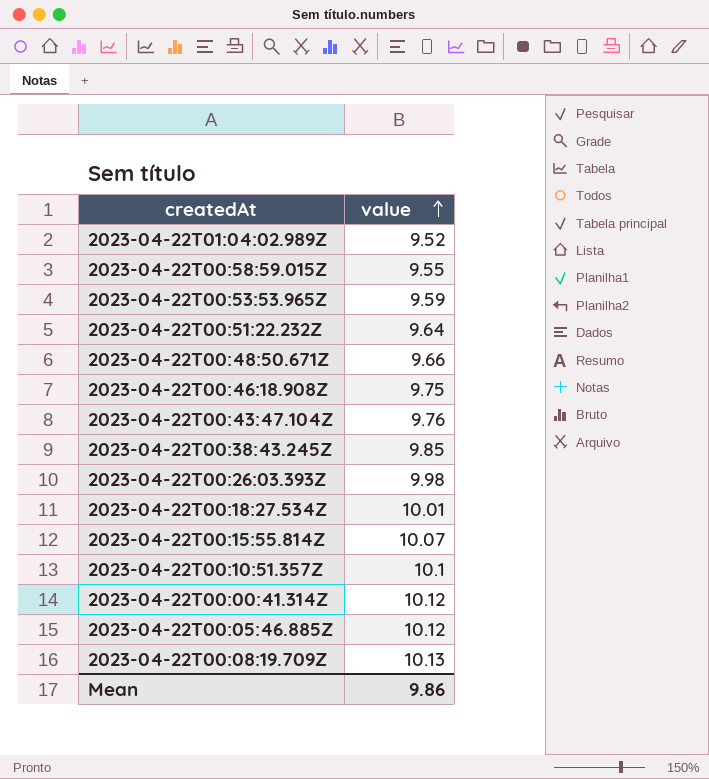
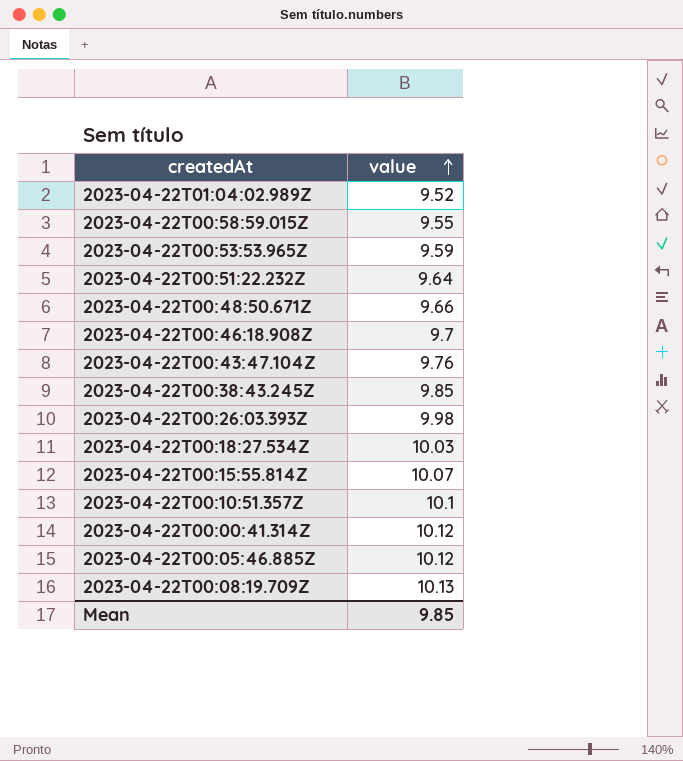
2023-04-22T00:46:18.908Z | value: 9.75 -> 9.7
2023-04-22T00:18:27.534Z | value: 10.01 -> 10.03
Mean | value: 9.86 -> 9.85

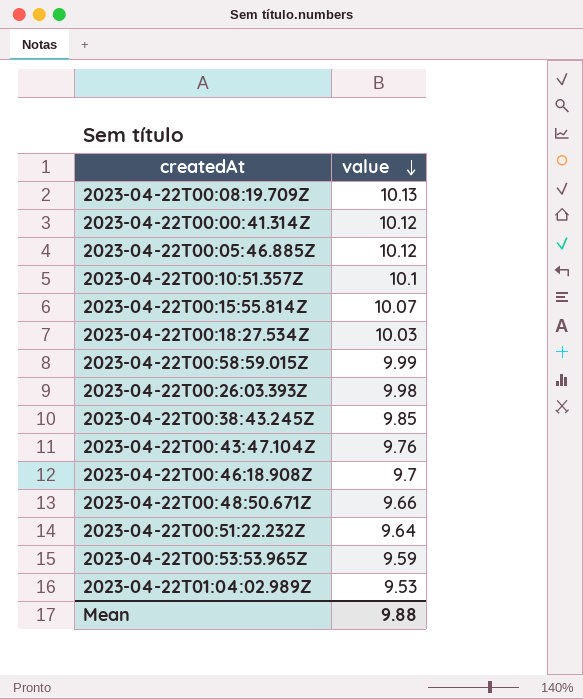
row order: value ascending -> value descending
2023-04-22T00:58:59.015Z | value: 9.55 -> 9.99
2023-04-22T01:04:02.989Z | value: 9.52 -> 9.53
Mean | value: 9.85 -> 9.88

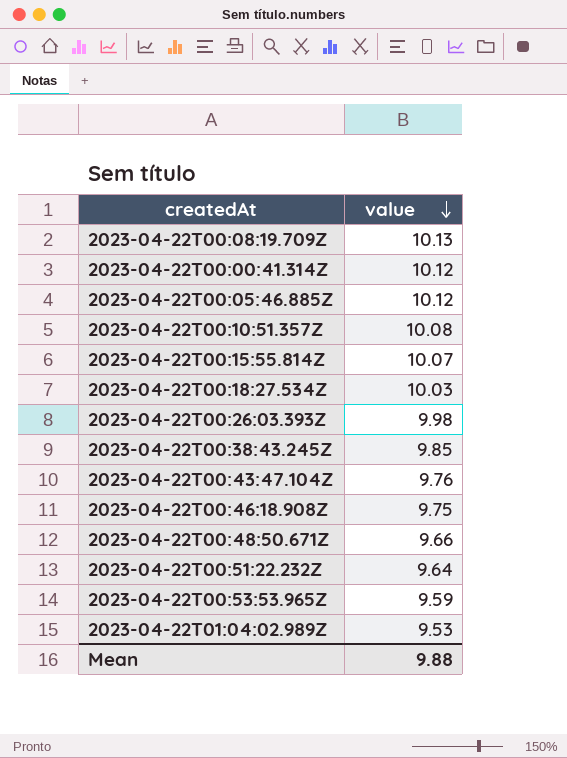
row 2023-04-22T00:58:59.015Z: 9.99 -> none
2023-04-22T00:10:51.357Z | value: 10.1 -> 10.08
2023-04-22T00:46:18.908Z | value: 9.7 -> 9.75

